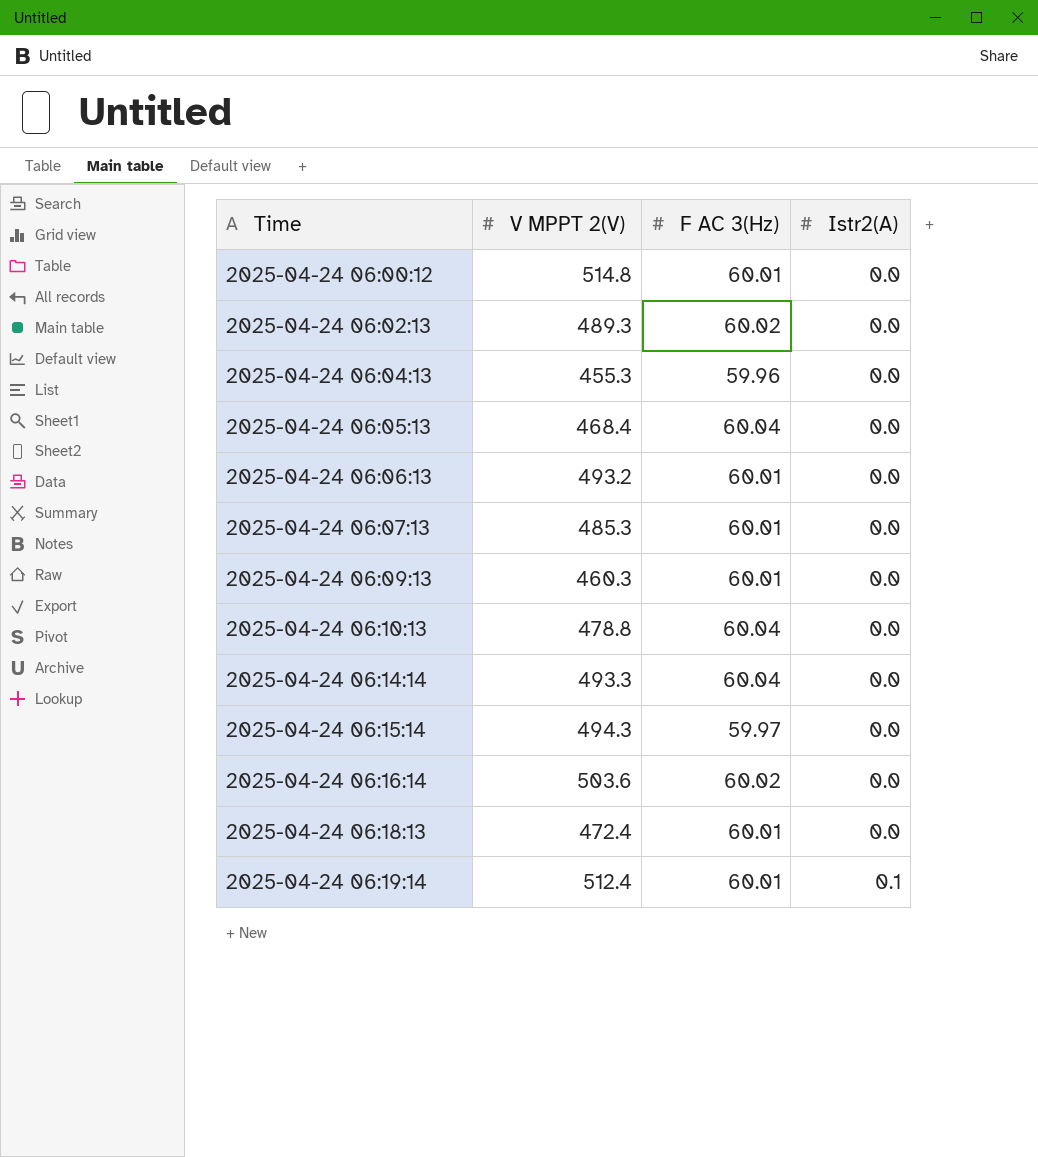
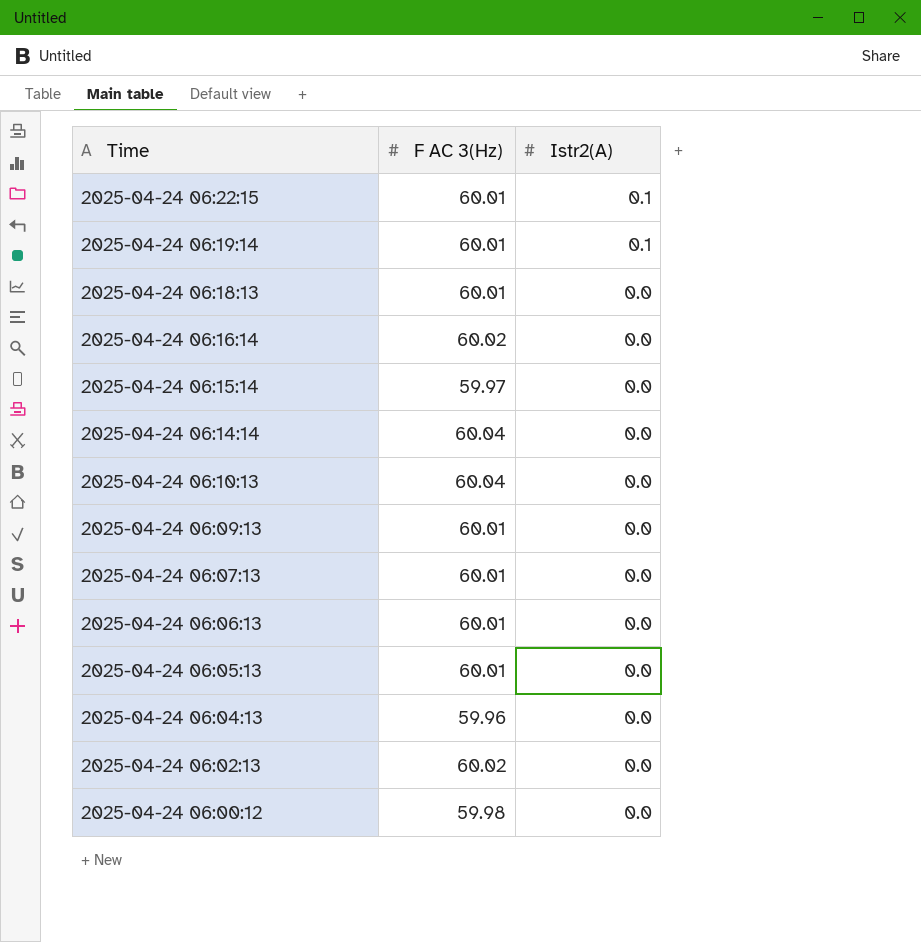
row order: Time ascending -> Time descending
column V MPPT 2(V) | position: 2 -> none
row 2025-04-24 06:22:15: none -> 60.01 | 0.1
2025-04-24 06:05:13 | F AC 3(Hz): 60.04 -> 60.01
2025-04-24 06:00:12 | F AC 3(Hz): 60.01 -> 59.98

